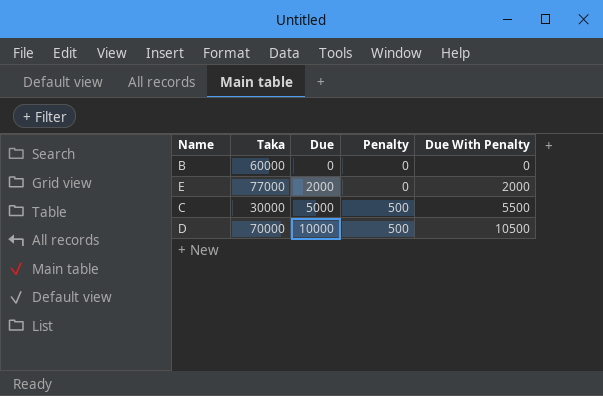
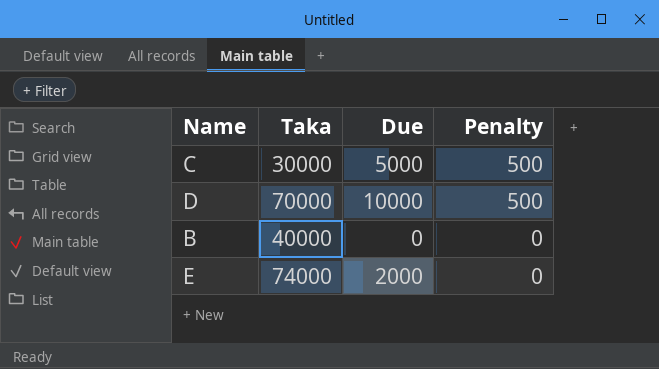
row order: Due ascending -> Penalty descending
column Due With Penalty | formula: [Due] + [Penalty] -> none
B | Taka: 60000 -> 40000
E | Taka: 77000 -> 74000

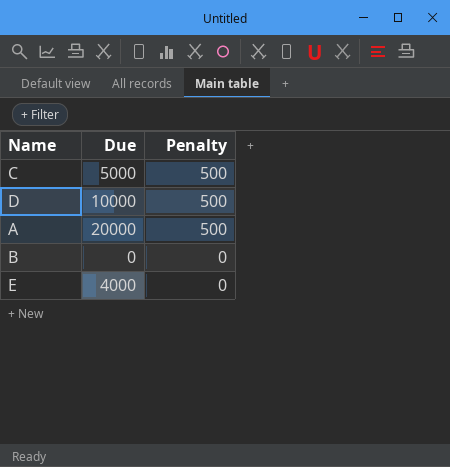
column Taka | position: 2 -> none
row A: none -> 20000 | 500
E | Due: 2000 -> 4000

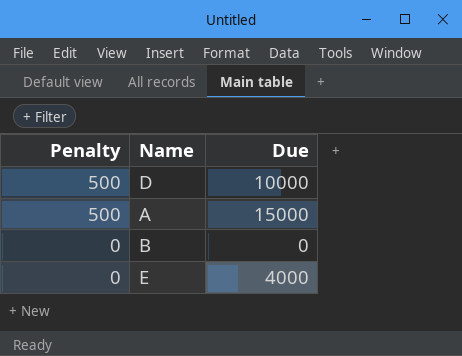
column Penalty | position: 3 -> 1
row C: 5000 | 500 -> none
A | Due: 20000 -> 15000

